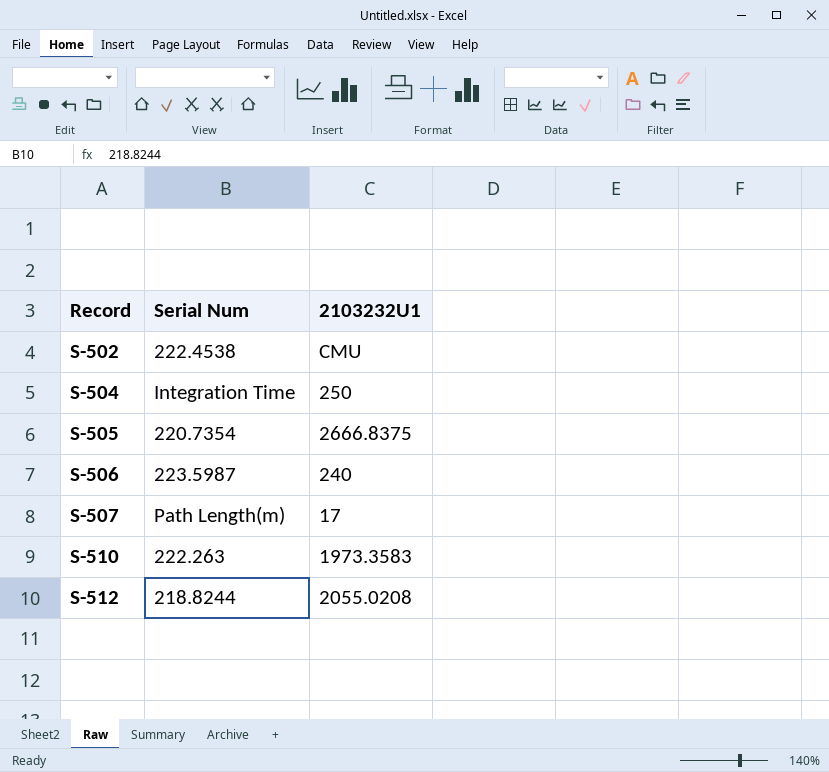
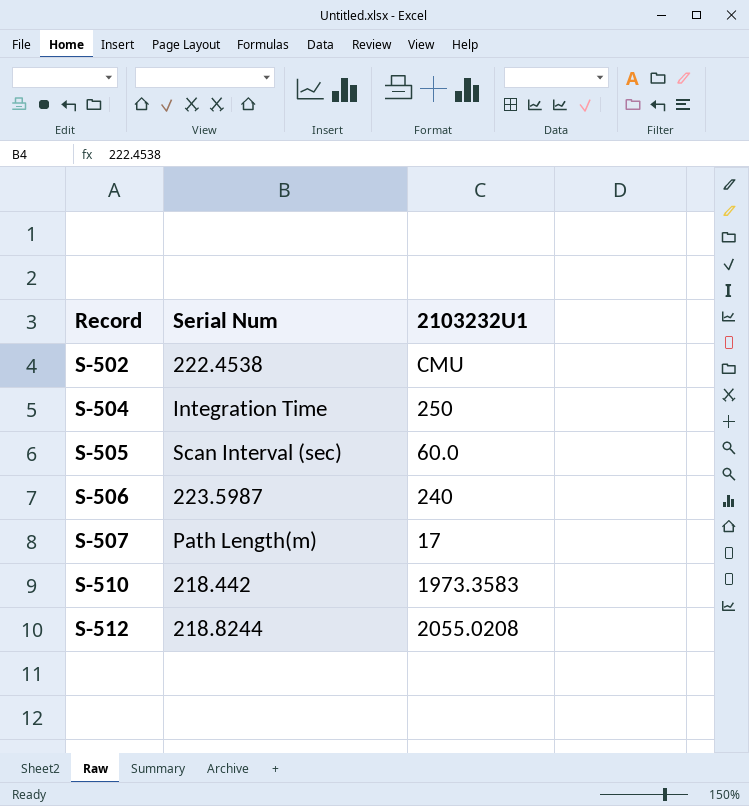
S-505 | Serial Num: 220.7354 -> Scan Interval (sec)
S-505 | 2103232U1: 2666.8375 -> 60.0
S-510 | Serial Num: 222.263 -> 218.442

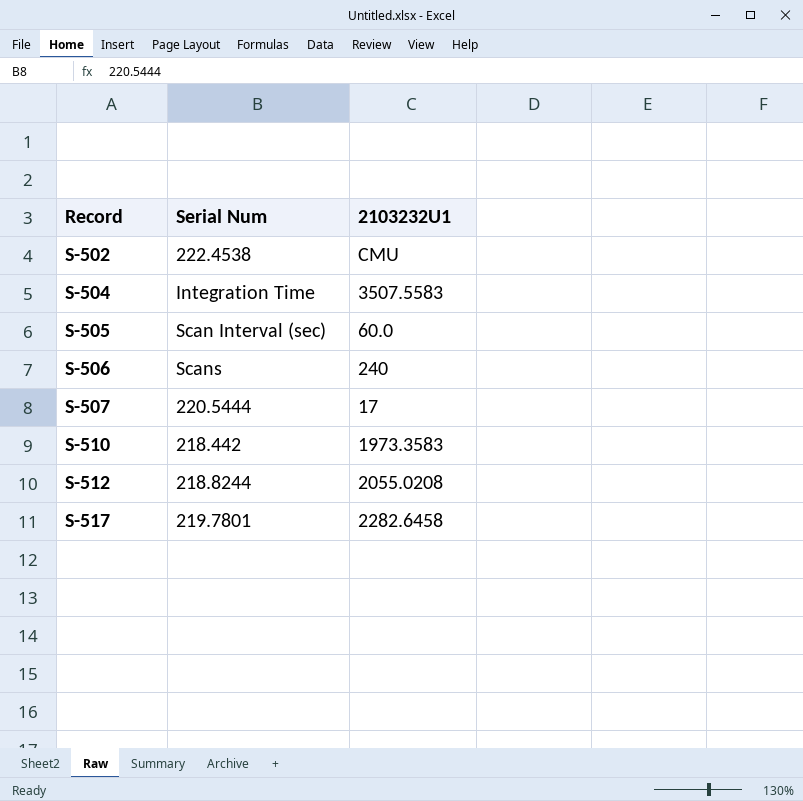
S-504 | 2103232U1: 250 -> 3507.5583
S-506 | Serial Num: 223.5987 -> Scans
S-507 | Serial Num: Path Length(m) -> 220.5444
row S-517: none -> 219.7801 | 2282.6458

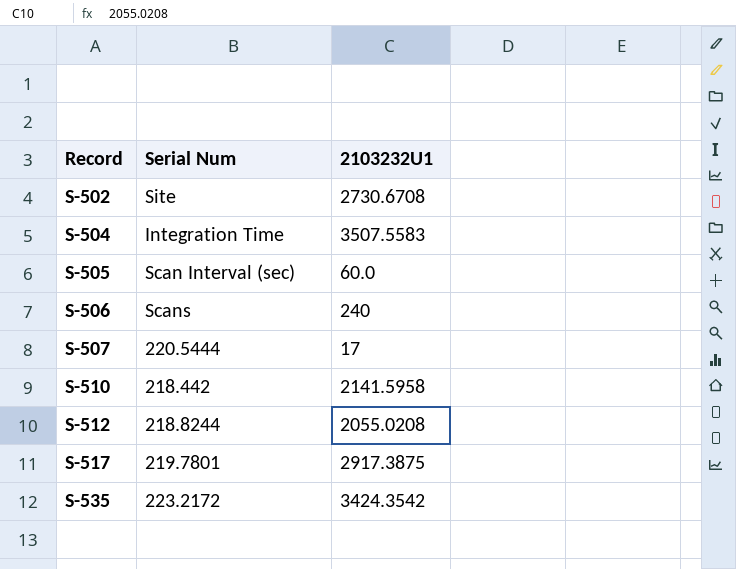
S-502 | Serial Num: 222.4538 -> Site
S-502 | 2103232U1: CMU -> 2730.6708
S-510 | 2103232U1: 1973.3583 -> 2141.5958
S-517 | 2103232U1: 2282.6458 -> 2917.3875
row S-535: none -> 223.2172 | 3424.3542

